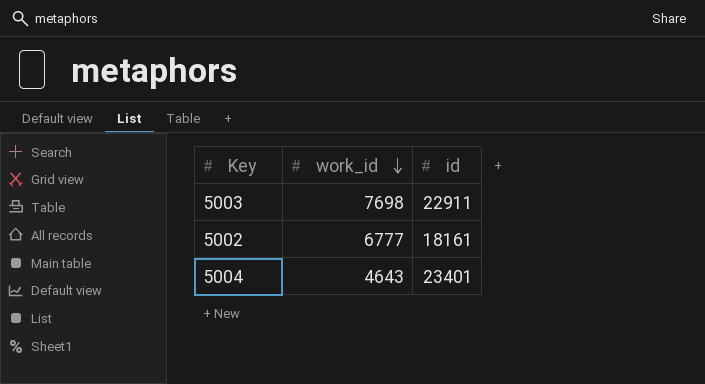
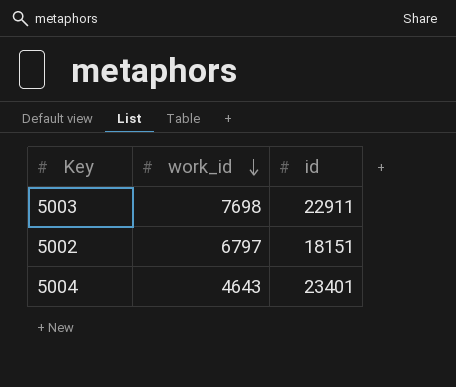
5002 | work_id: 6777 -> 6797
5002 | id: 18161 -> 18151

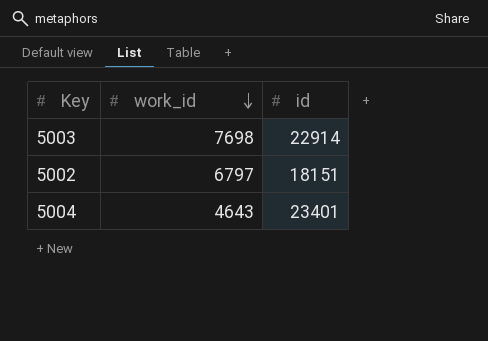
5003 | id: 22911 -> 22914

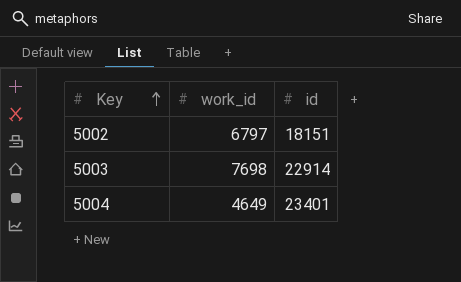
row order: work_id descending -> Key ascending
5004 | work_id: 4643 -> 4649

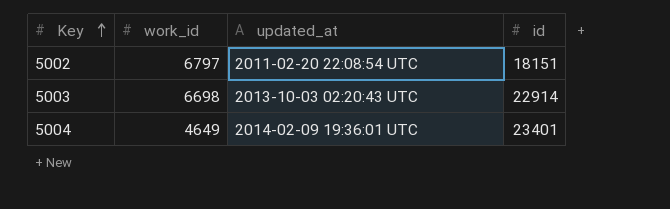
column updated_at | position: none -> 3
5003 | work_id: 7698 -> 6698

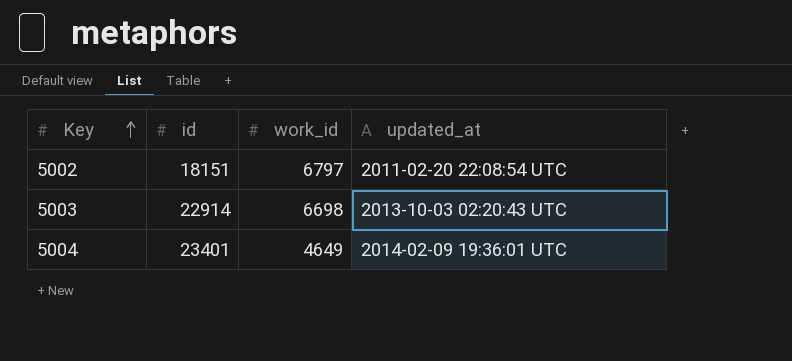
column id | position: 4 -> 2

